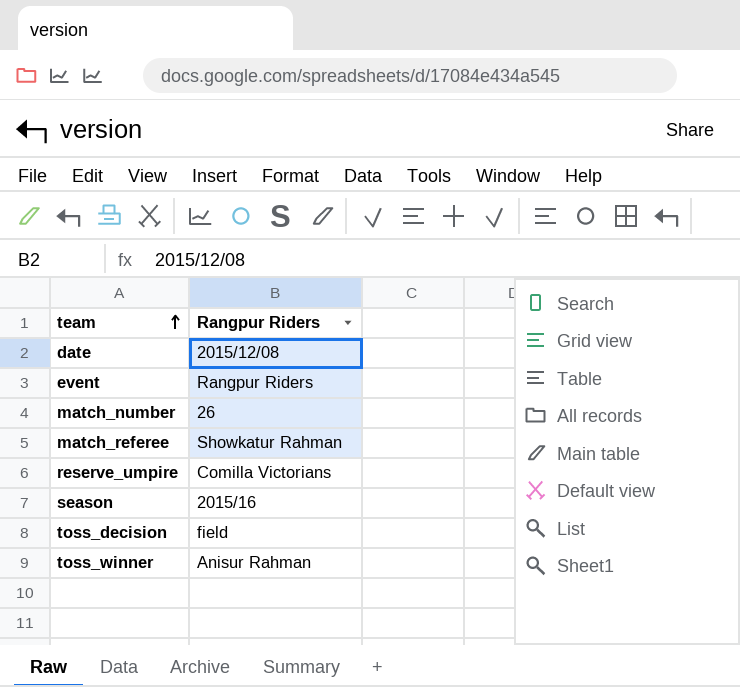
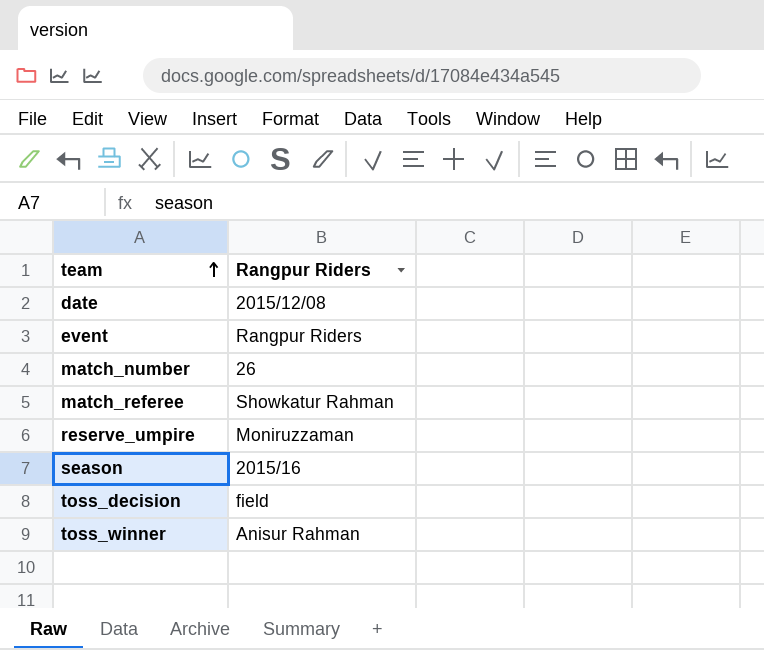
reserve_umpire | Rangpur Riders: Comilla Victorians -> Moniruzzaman

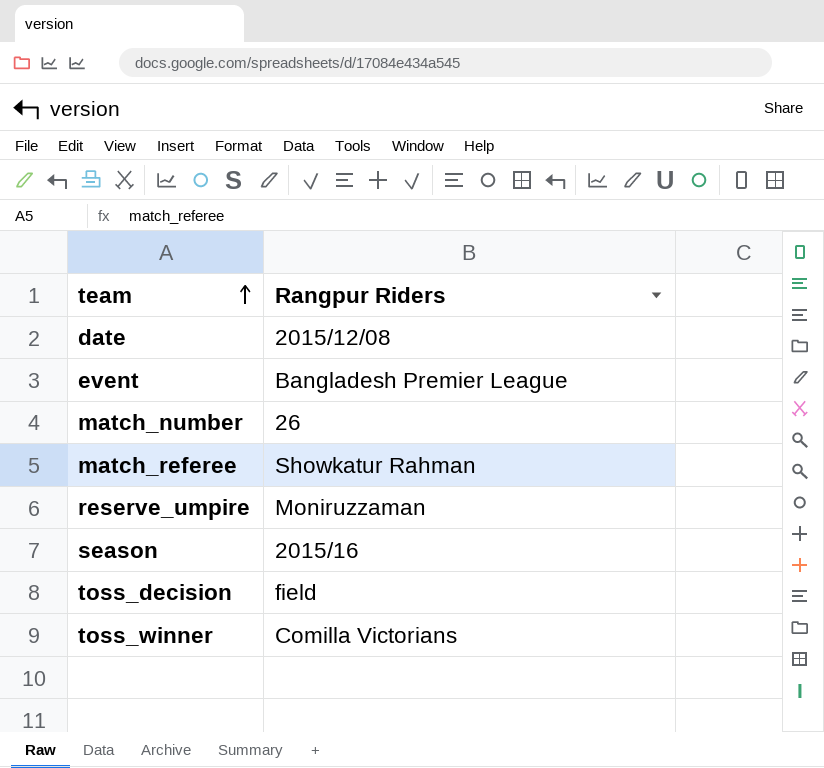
event | Rangpur Riders: Rangpur Riders -> Bangladesh Premier League
toss_winner | Rangpur Riders: Anisur Rahman -> Comilla Victorians

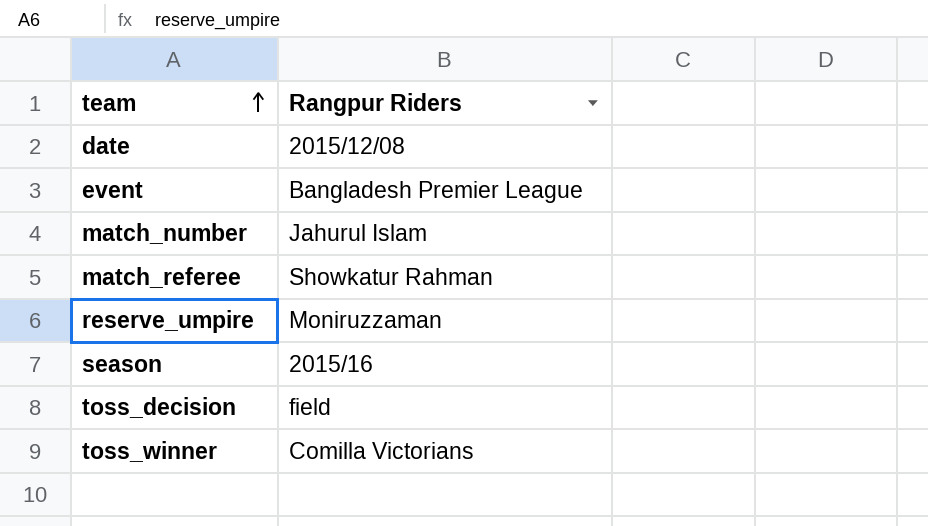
match_number | Rangpur Riders: 26 -> Jahurul Islam

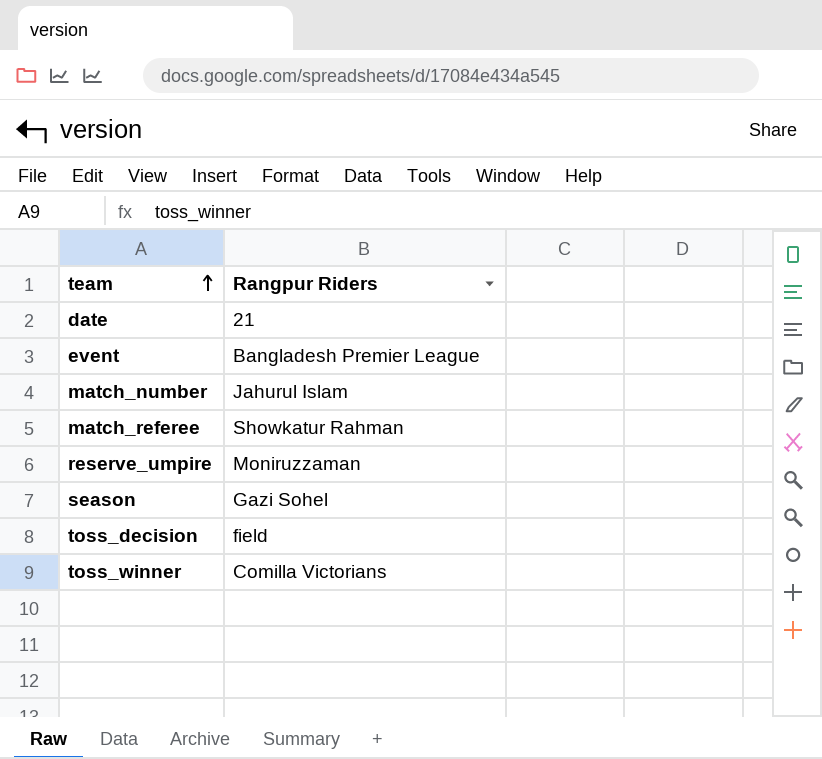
date | Rangpur Riders: 2015/12/08 -> 21
season | Rangpur Riders: 2015/16 -> Gazi Sohel

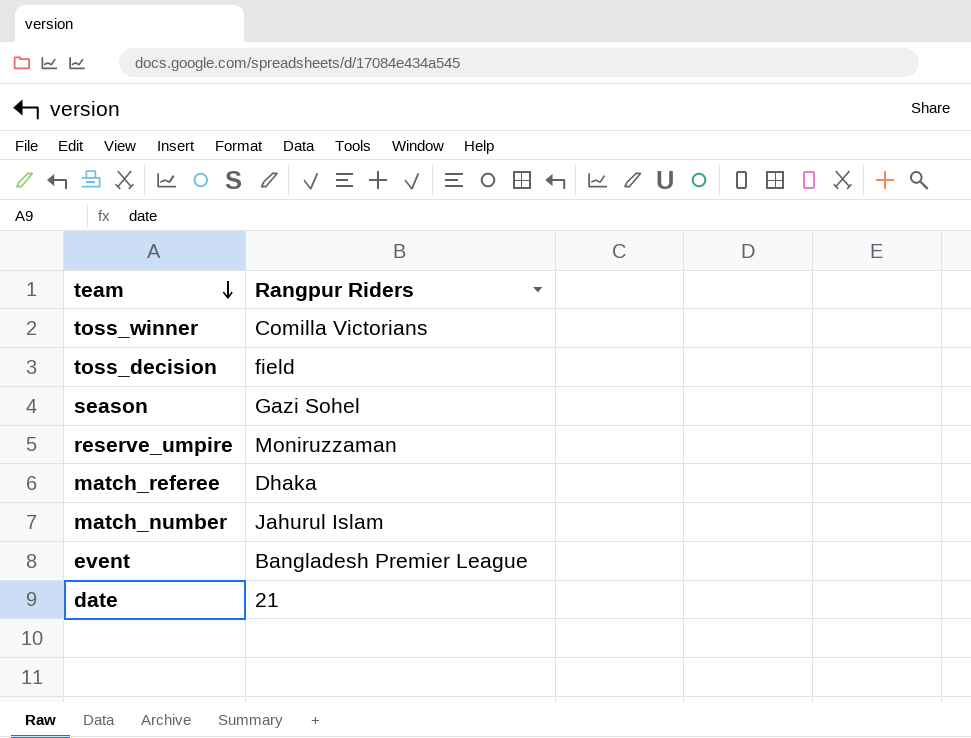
row order: team ascending -> team descending
match_referee | Rangpur Riders: Showkatur Rahman -> Dhaka

